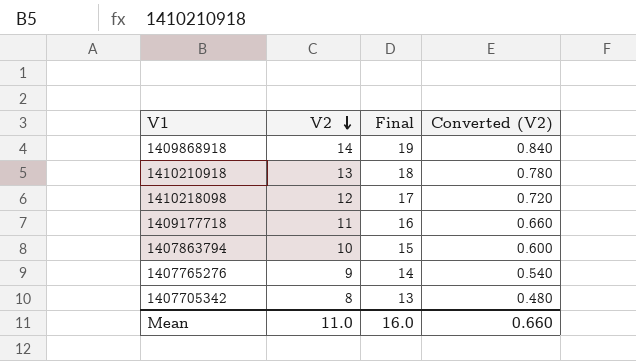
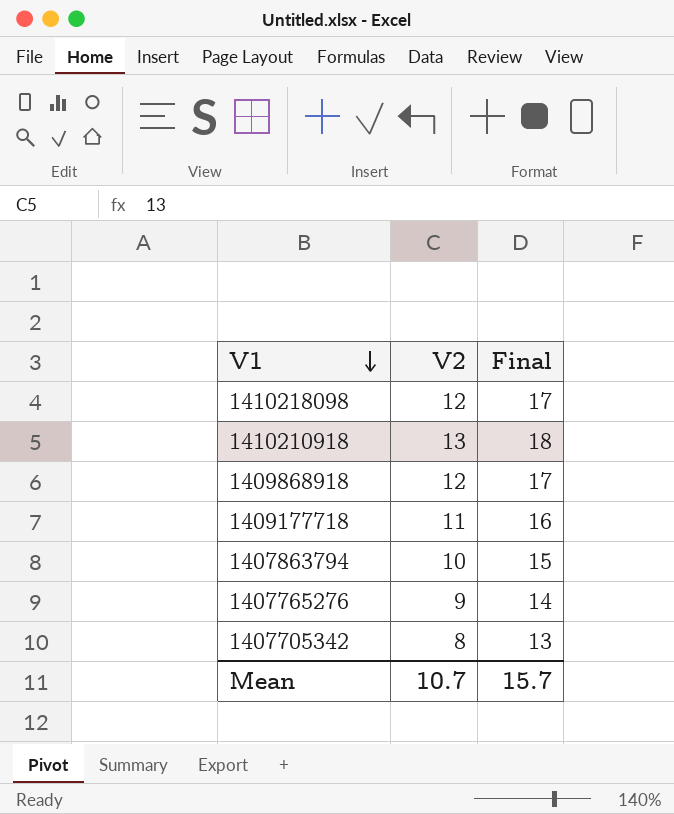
row order: V2 descending -> V1 descending
column Converted (V2) | formula: [V2] * 0.06 -> none
1409868918 | V2: 14 -> 12
1409868918 | Final: 19 -> 17
Mean | V2: 11.0 -> 10.7
Mean | Final: 16.0 -> 15.7

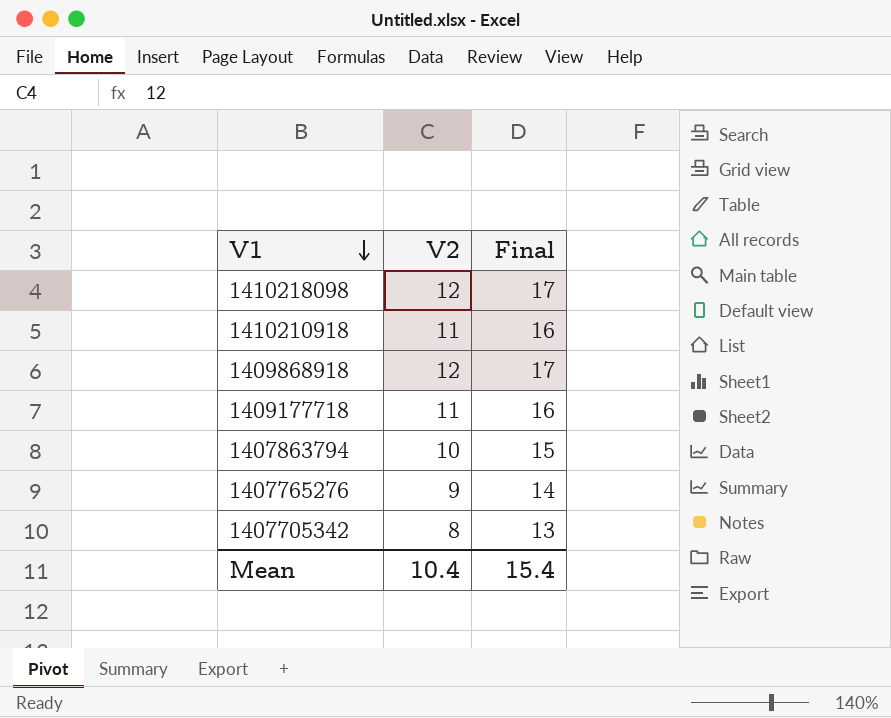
1410210918 | V2: 13 -> 11
1410210918 | Final: 18 -> 16
Mean | V2: 10.7 -> 10.4
Mean | Final: 15.7 -> 15.4

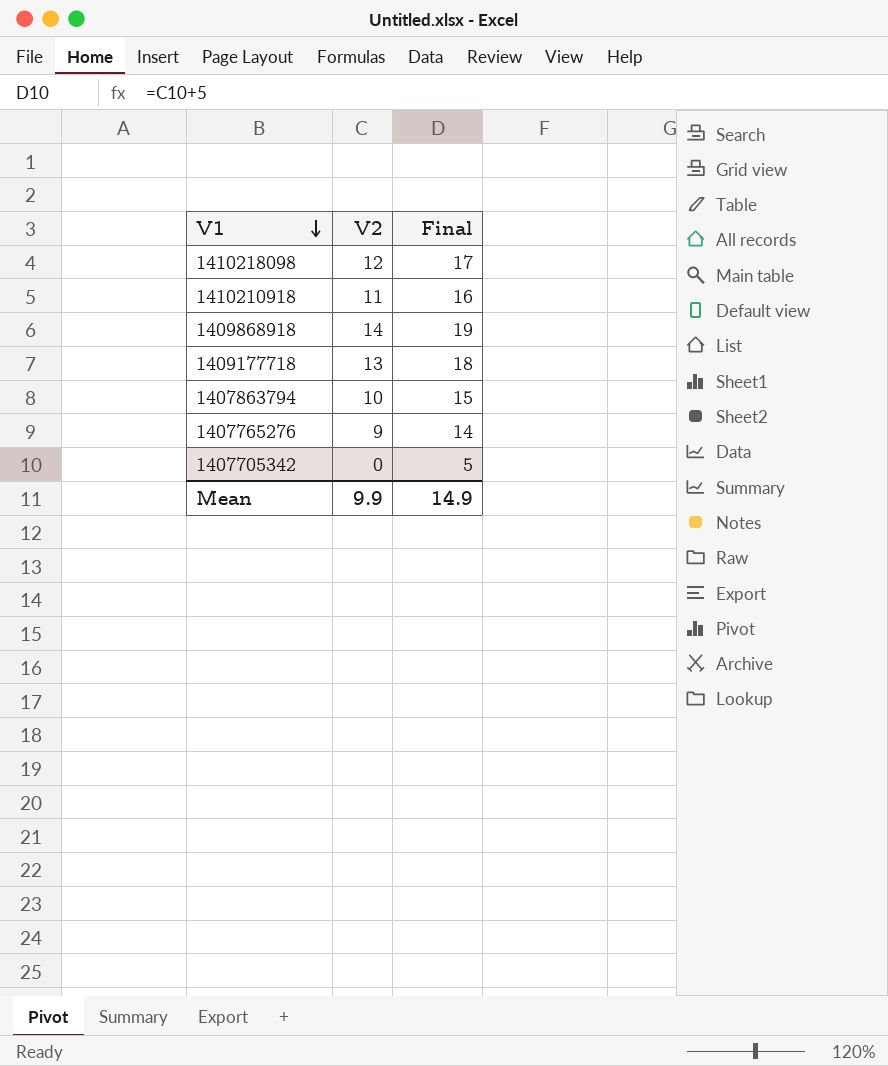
1409868918 | V2: 12 -> 14
1409868918 | Final: 17 -> 19
1409177718 | V2: 11 -> 13
1409177718 | Final: 16 -> 18
1407705342 | V2: 8 -> 0
1407705342 | Final: 13 -> 5
Mean | V2: 10.4 -> 9.9
Mean | Final: 15.4 -> 14.9

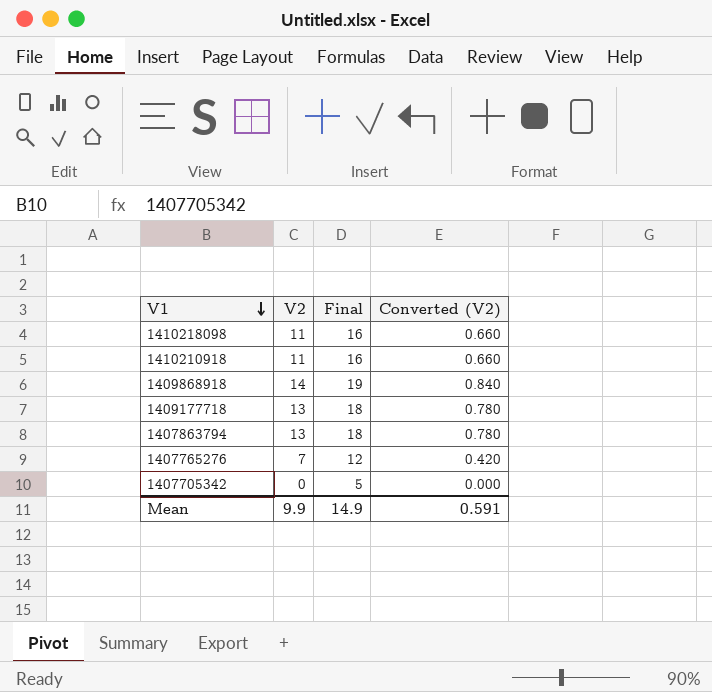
column Converted (V2) | formula: none -> [V2] * 0.06
1410218098 | V2: 12 -> 11
1410218098 | Final: 17 -> 16
1407863794 | V2: 10 -> 13
1407863794 | Final: 15 -> 18
1407765276 | V2: 9 -> 7
1407765276 | Final: 14 -> 12

